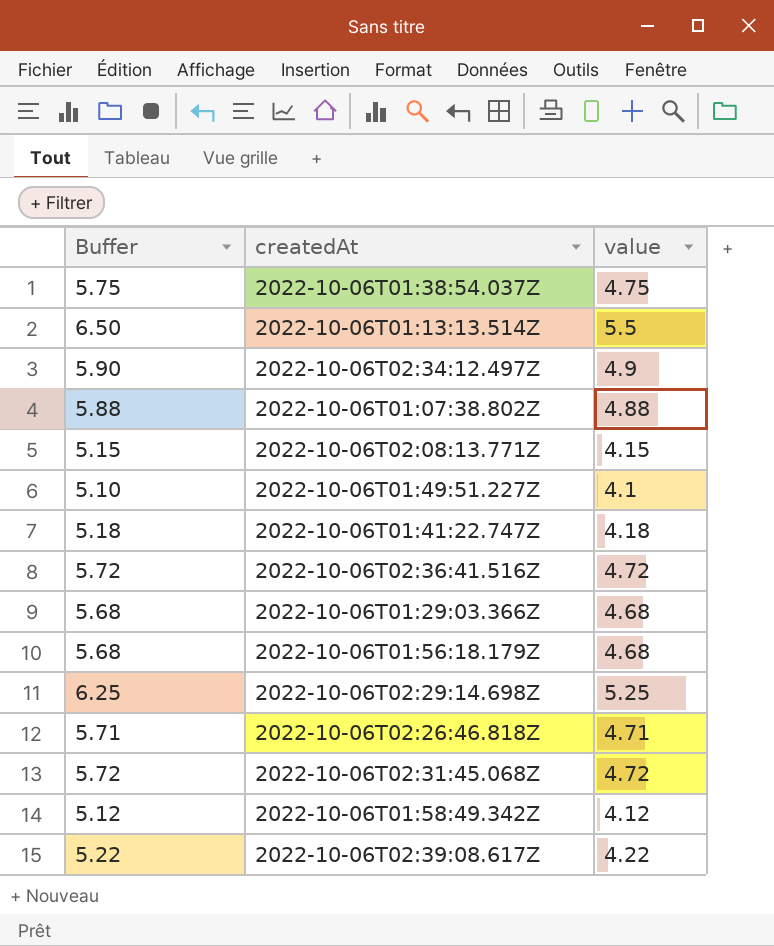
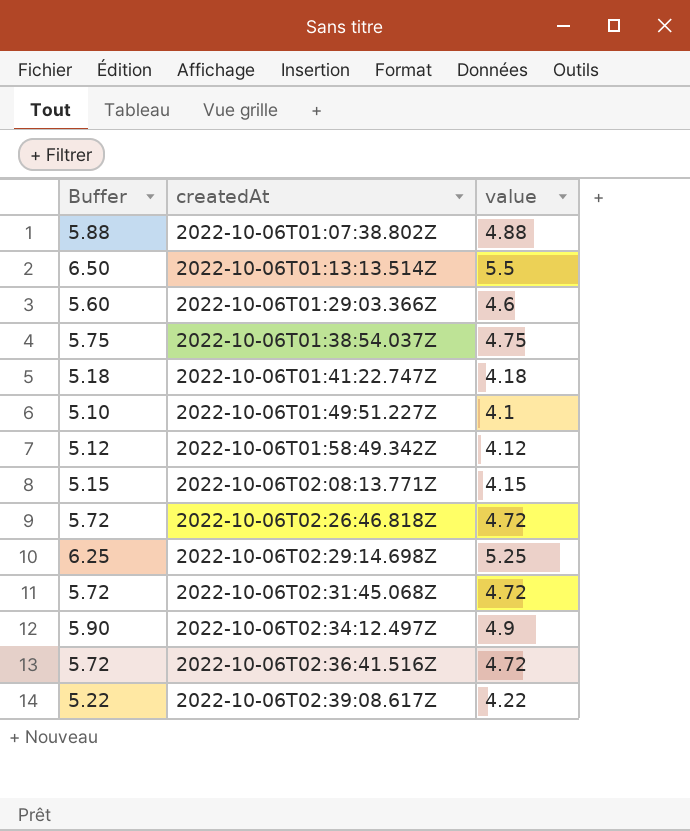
row order: none -> createdAt ascending
row 2022-10-06T01:56:18.179Z: 5.68 | 4.68 -> none
2022-10-06T01:29:03.366Z | Buffer: 5.68 -> 5.60
2022-10-06T01:29:03.366Z | value: 4.68 -> 4.6
2022-10-06T02:26:46.818Z | Buffer: 5.71 -> 5.72
2022-10-06T02:26:46.818Z | value: 4.71 -> 4.72

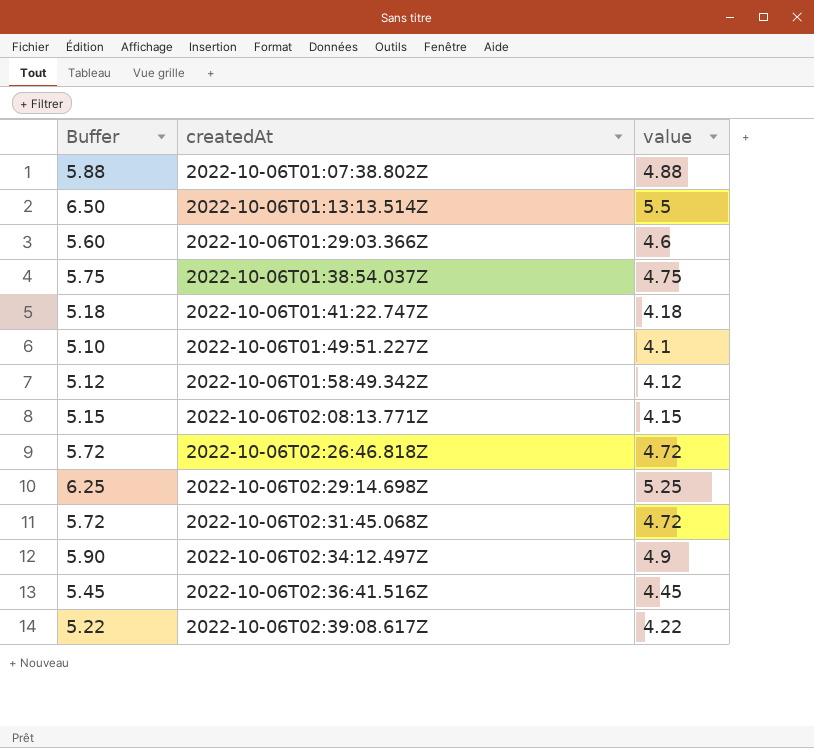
2022-10-06T02:36:41.516Z | Buffer: 5.72 -> 5.45
2022-10-06T02:36:41.516Z | value: 4.72 -> 4.45

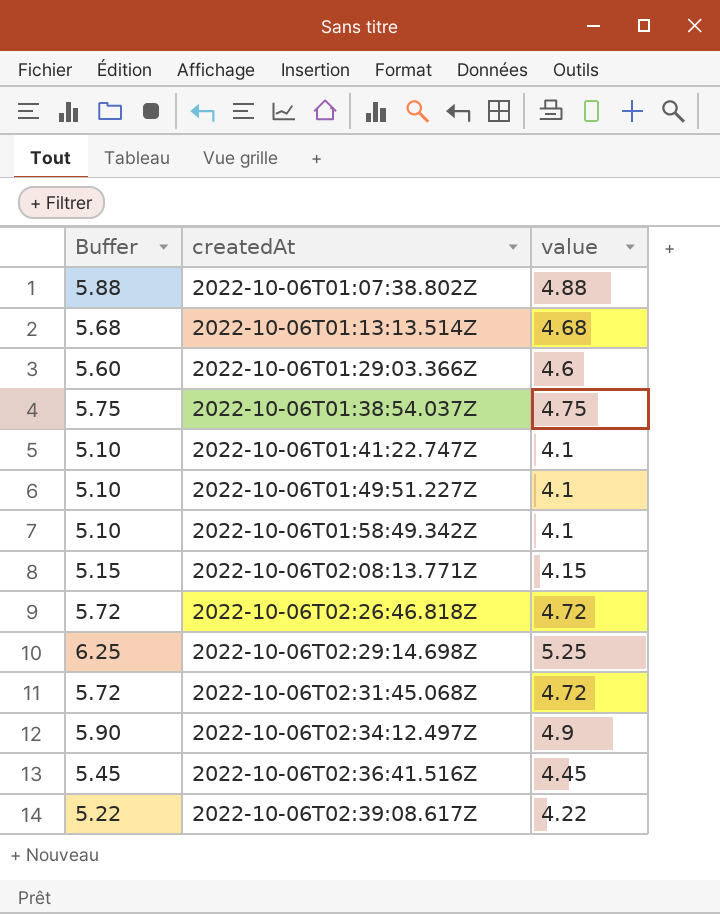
2022-10-06T01:13:13.514Z | Buffer: 6.50 -> 5.68
2022-10-06T01:13:13.514Z | value: 5.5 -> 4.68
2022-10-06T01:41:22.747Z | Buffer: 5.18 -> 5.10
2022-10-06T01:41:22.747Z | value: 4.18 -> 4.1
2022-10-06T01:58:49.342Z | Buffer: 5.12 -> 5.10
2022-10-06T01:58:49.342Z | value: 4.12 -> 4.1

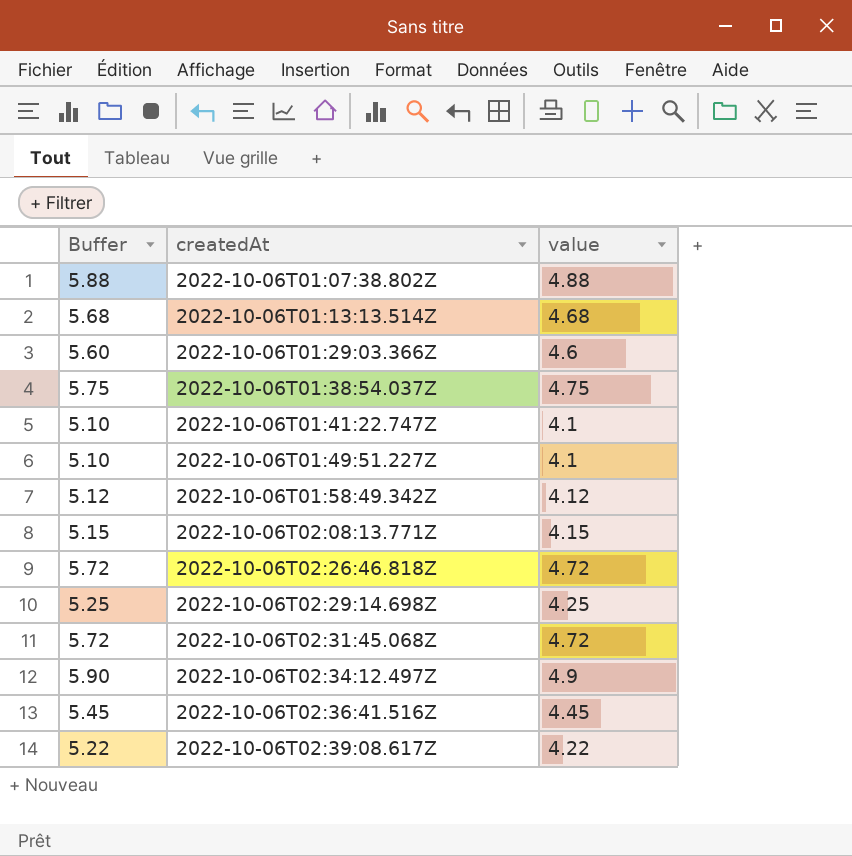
2022-10-06T01:58:49.342Z | Buffer: 5.10 -> 5.12
2022-10-06T01:58:49.342Z | value: 4.1 -> 4.12
2022-10-06T02:29:14.698Z | Buffer: 6.25 -> 5.25
2022-10-06T02:29:14.698Z | value: 5.25 -> 4.25

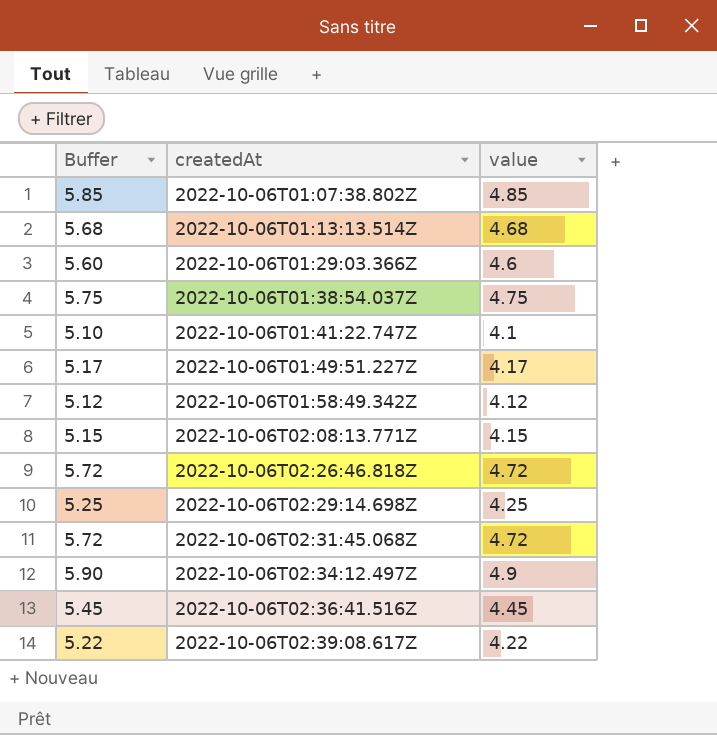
2022-10-06T01:07:38.802Z | Buffer: 5.88 -> 5.85
2022-10-06T01:07:38.802Z | value: 4.88 -> 4.85
2022-10-06T01:49:51.227Z | Buffer: 5.10 -> 5.17
2022-10-06T01:49:51.227Z | value: 4.1 -> 4.17

